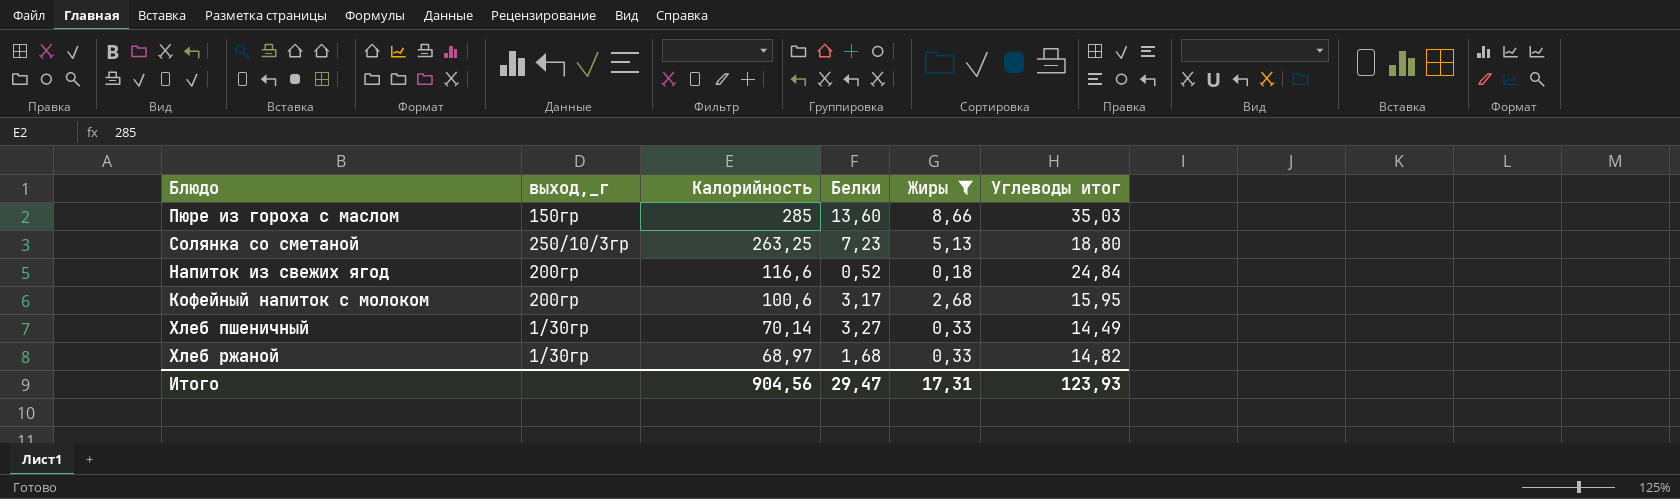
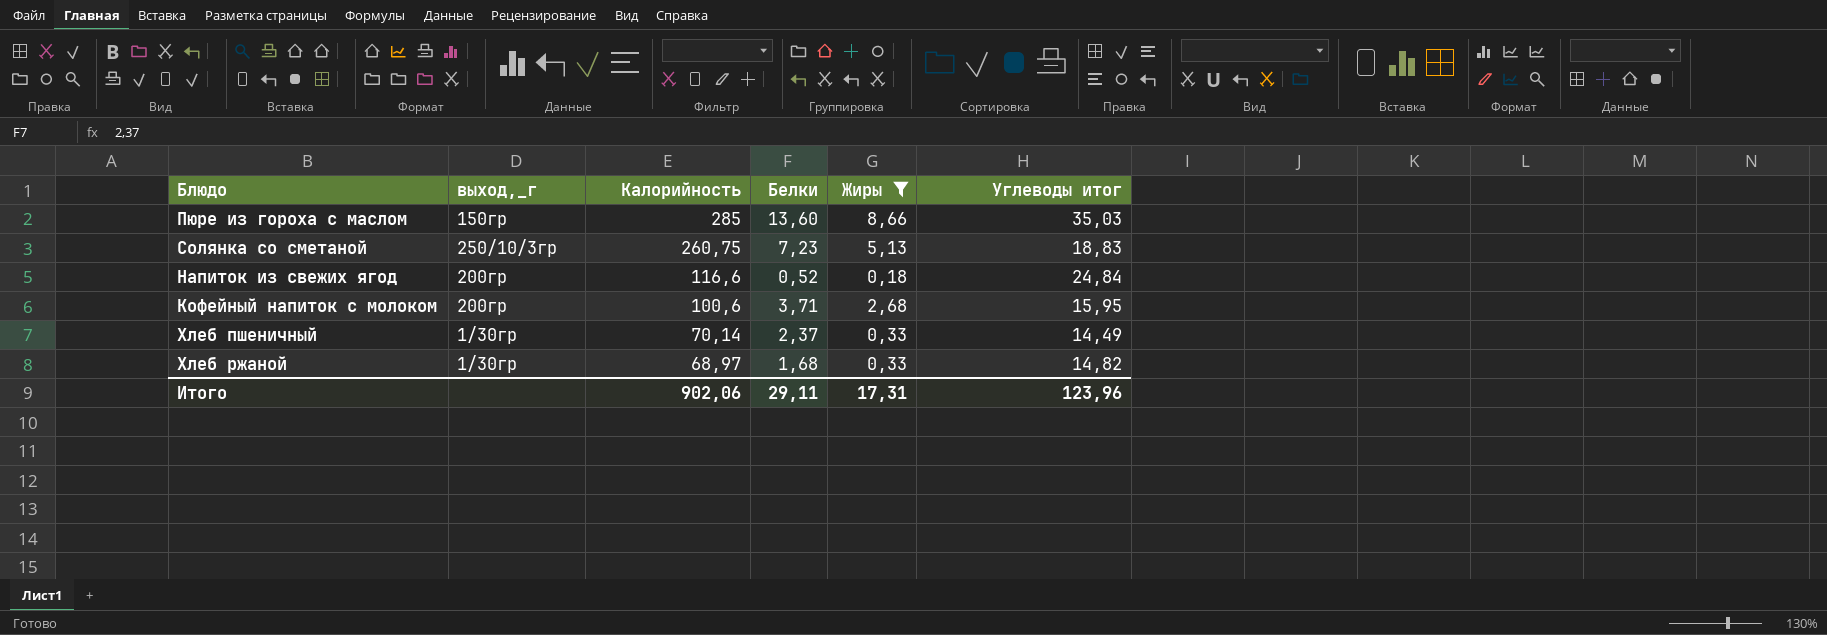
Солянка со сметаной | Калорийность: 263,25 -> 260,75
Солянка со сметаной | Углеводы итог: 18,80 -> 18,83
Кофейный напиток с молоком | Белки: 3,17 -> 3,71
Хлеб пшеничный | Белки: 3,27 -> 2,37
Итого | Калорийность: 904,56 -> 902,06
Итого | Белки: 29,47 -> 29,11
Итого | Углеводы итог: 123,93 -> 123,96

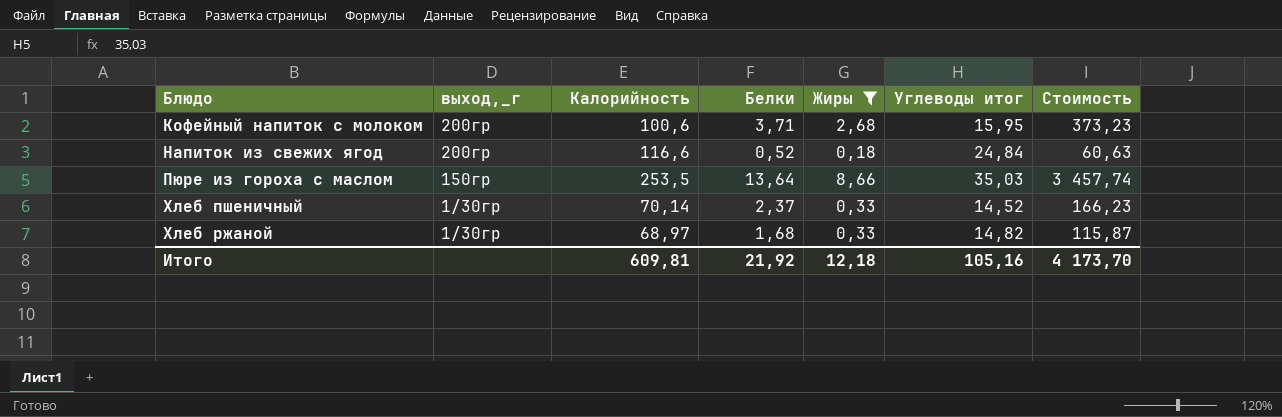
row order: Калорийность descending -> Блюдо ascending
column Стоимость | formula: none -> [Калорийность] * [Белки]
row Солянка со сметаной: 250/10/3гр | 260,75 | 7,23 | 5,13 | 18,83 -> none
Пюре из гороха с маслом | Калорийность: 285 -> 253,5
Пюре из гороха с маслом | Белки: 13,60 -> 13,64
Хлеб пшеничный | Углеводы итог: 14,49 -> 14,52
Итого | Калорийность: 902,06 -> 609,81
Итого | Белки: 29,11 -> 21,92
Итого | Жиры: 17,31 -> 12,18
Итого | Углеводы итог: 123,96 -> 105,16

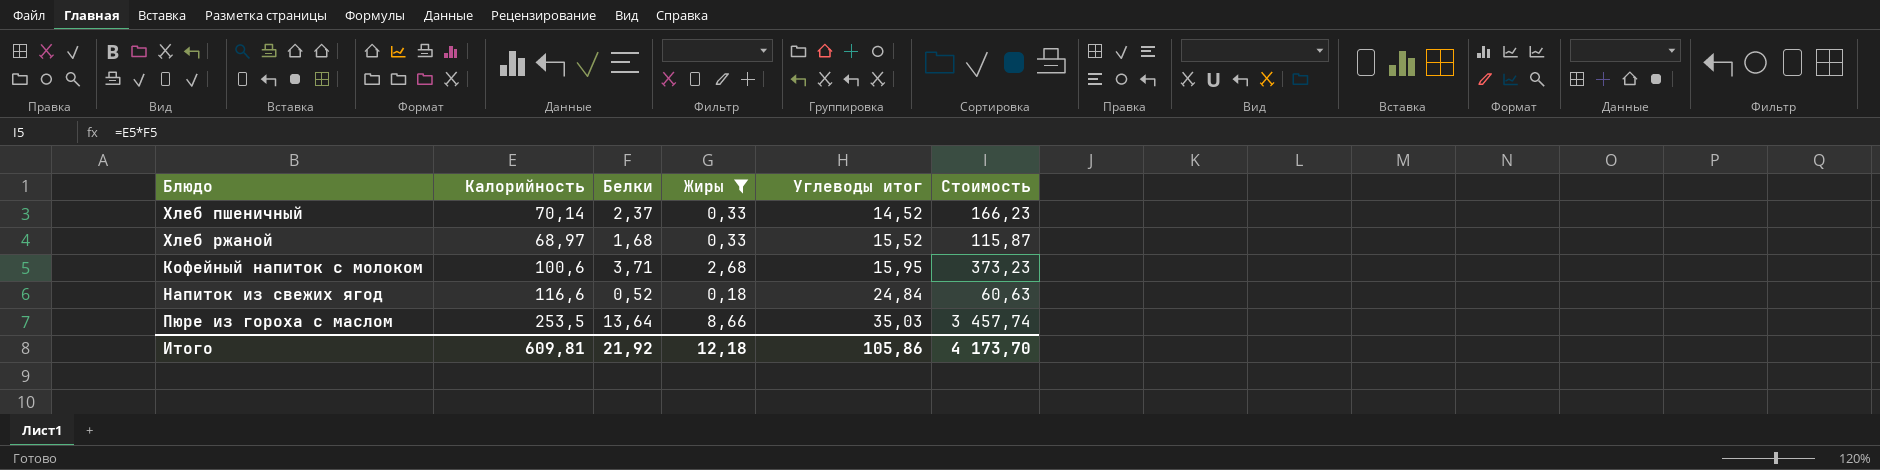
row order: Блюдо ascending -> Углеводы итог ascending
column выход,_г | position: 2 -> none
Хлеб ржаной | Углеводы итог: 14,82 -> 15,52
Итого | Углеводы итог: 105,16 -> 105,86

